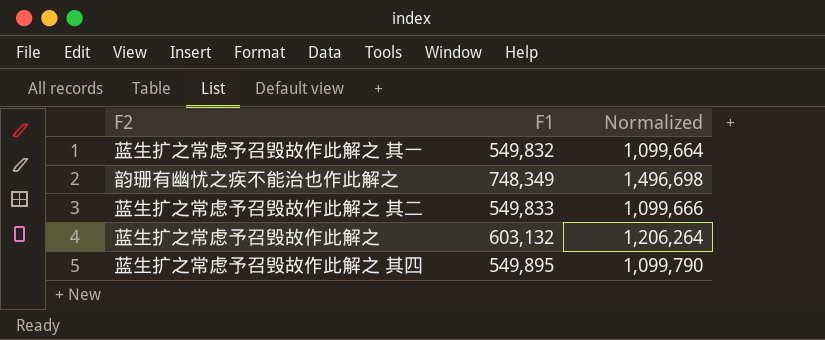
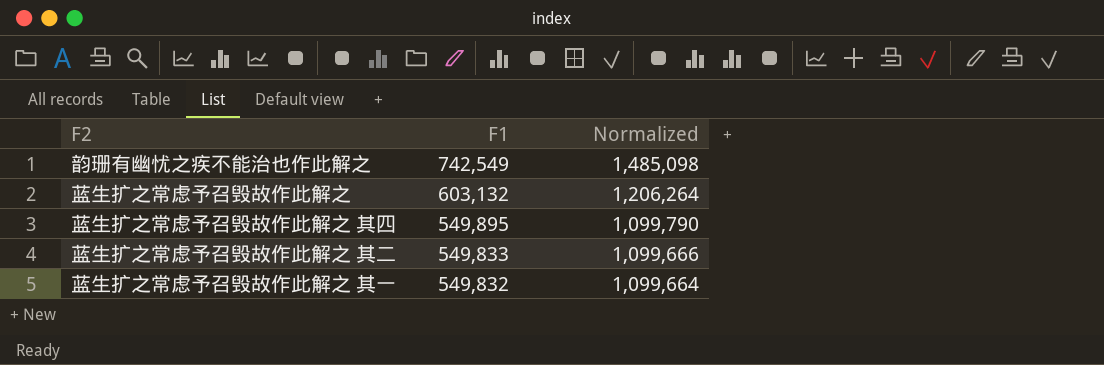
row order: none -> F1 descending
韵珊有幽忧之疾不能治也作此解之 | F1: 748,349 -> 742,549
韵珊有幽忧之疾不能治也作此解之 | Normalized: 1,496,698 -> 1,485,098

